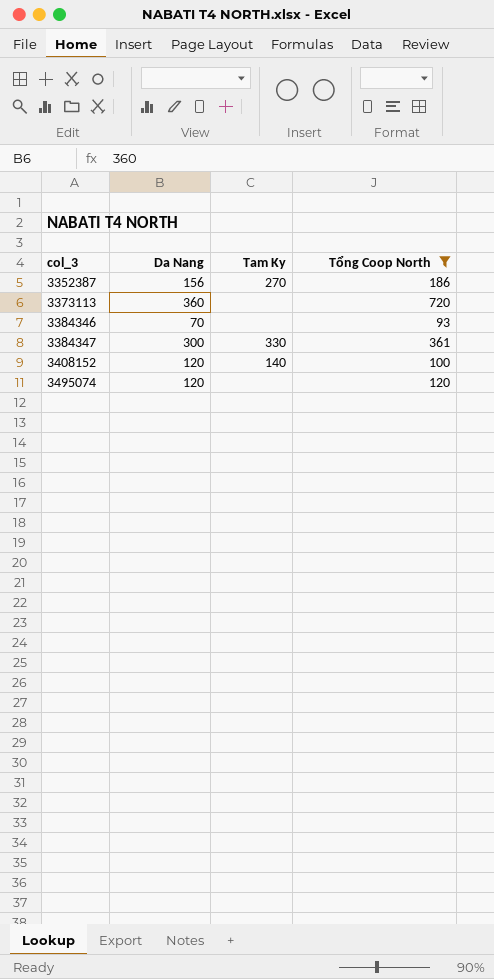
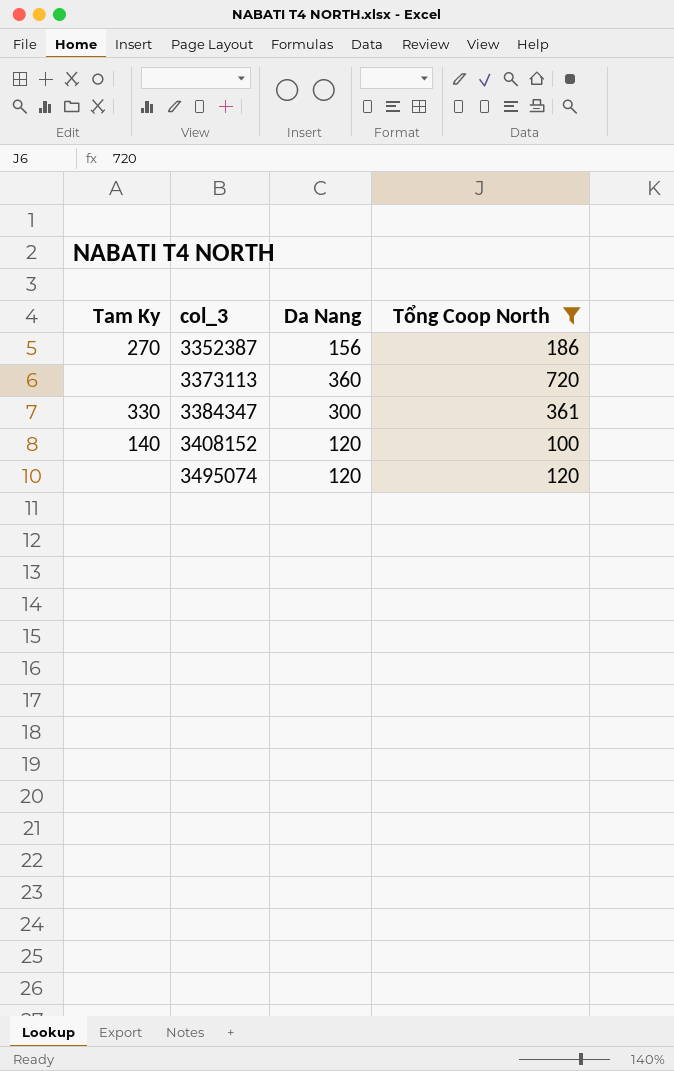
column Tam Ky | position: 3 -> 1
row 3384346: 70 | none | 93 -> none

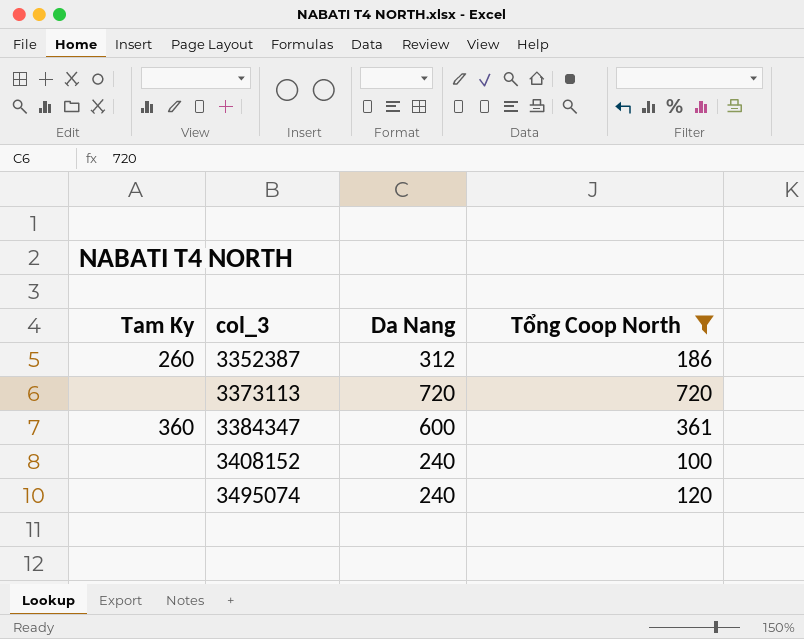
3352387 | Tam Ky: 270 -> 260
3352387 | Da Nang: 156 -> 312
3373113 | Da Nang: 360 -> 720
3384347 | Tam Ky: 330 -> 360
3384347 | Da Nang: 300 -> 600
3408152 | Tam Ky: 140 -> none
3408152 | Da Nang: 120 -> 240
3495074 | Da Nang: 120 -> 240

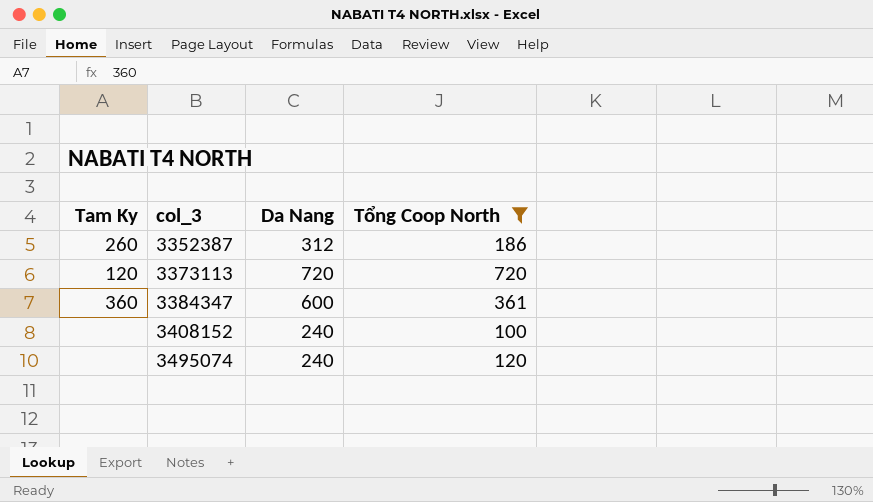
3373113 | Tam Ky: none -> 120

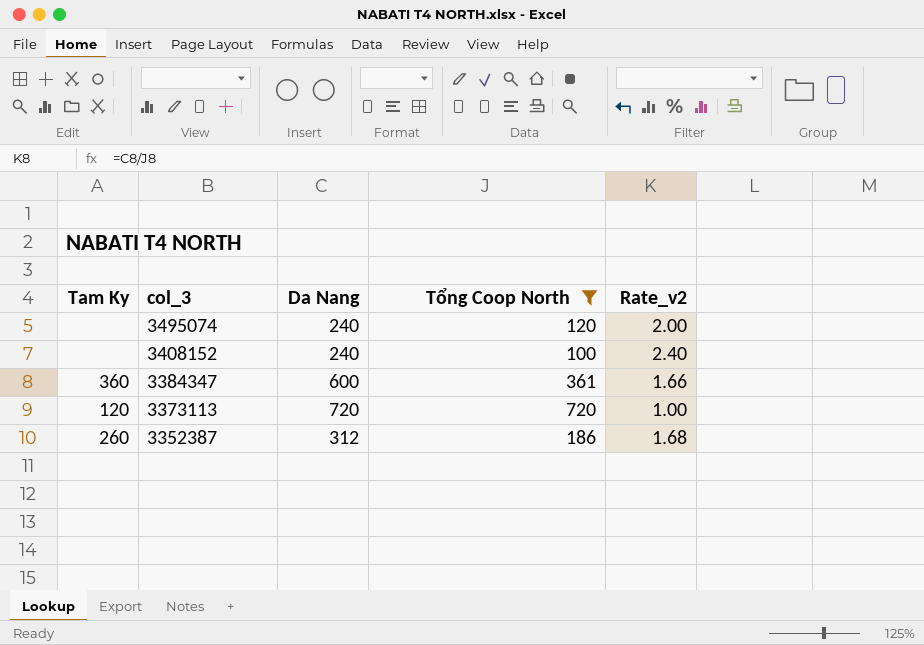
row order: col_3 ascending -> col_3 descending
column Rate_v2 | formula: none -> [Da Nang] / [Tổng Coop North]

